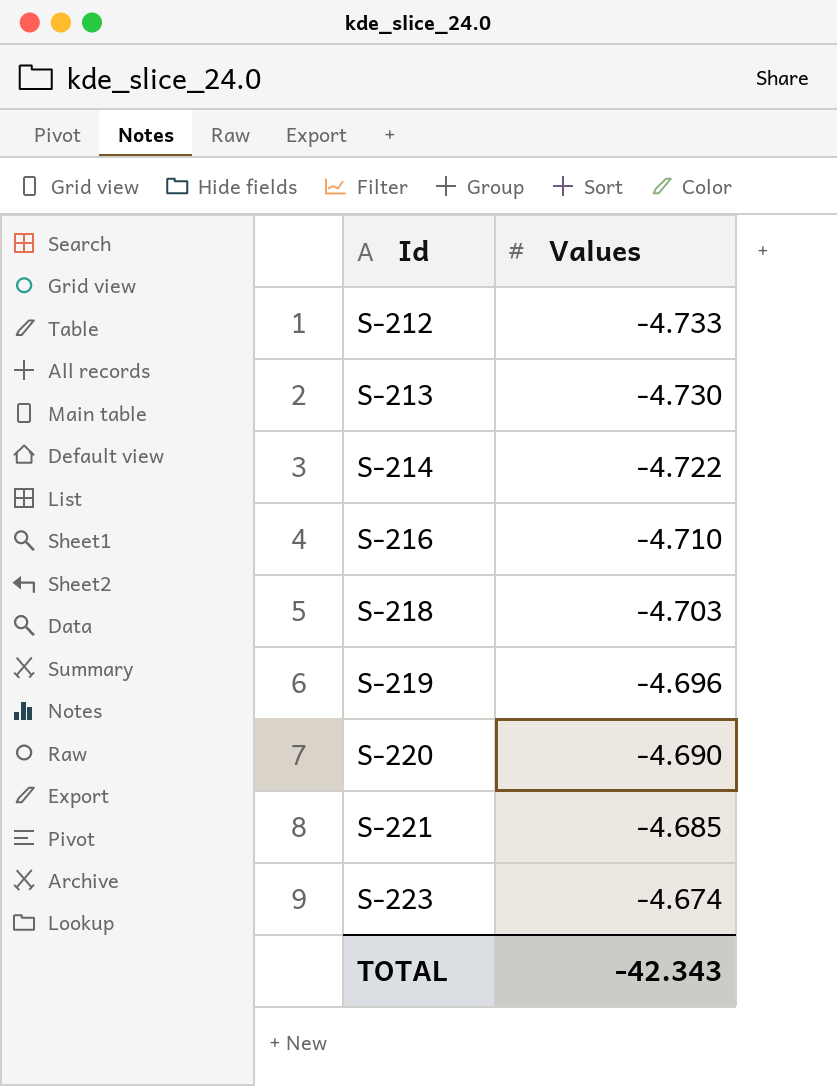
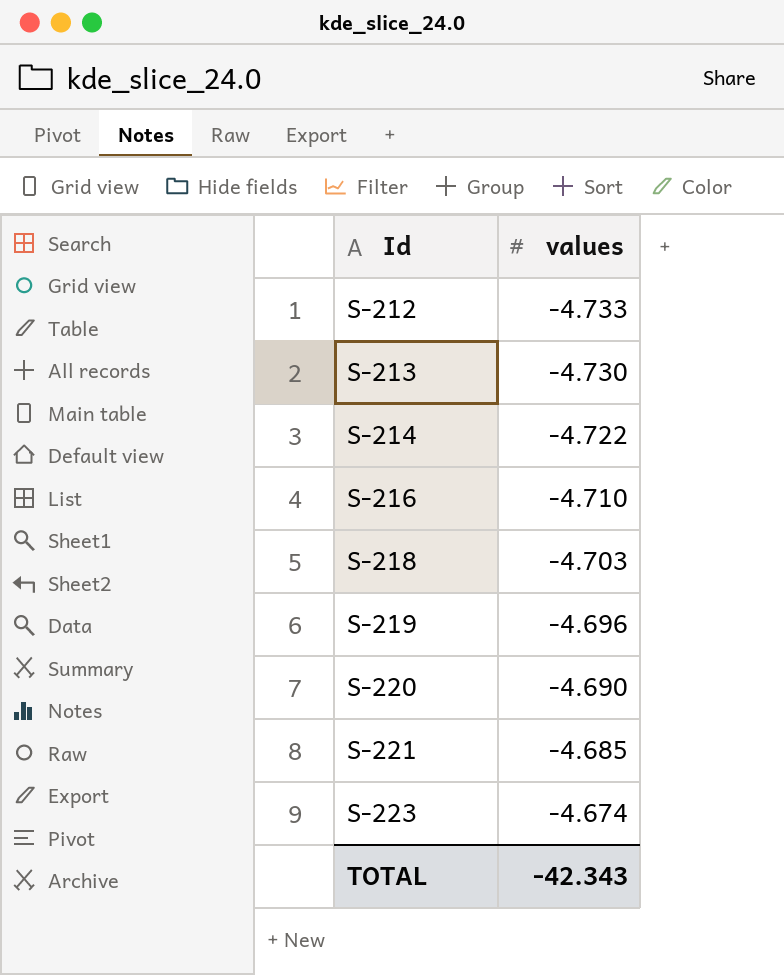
column name: Values -> values

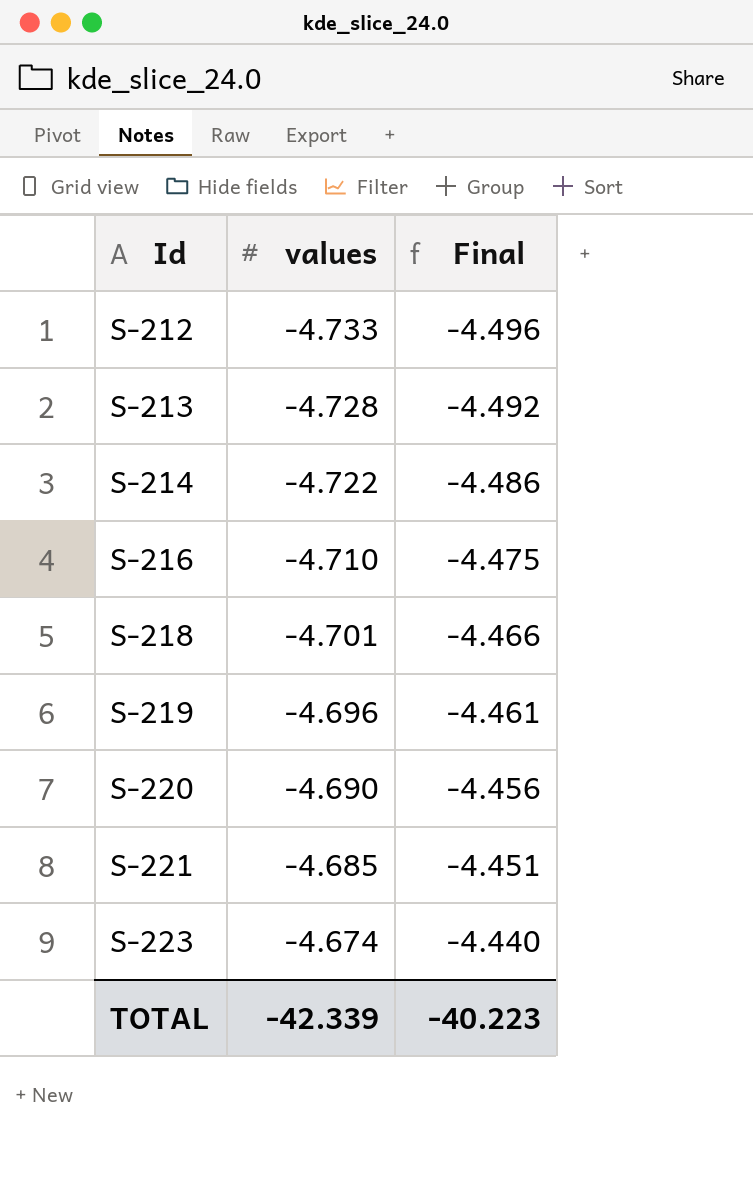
column Final | formula: none -> [values] * 0.95
S-213 | values: -4.730 -> -4.728
S-218 | values: -4.703 -> -4.701
TOTAL | values: -42.343 -> -42.339

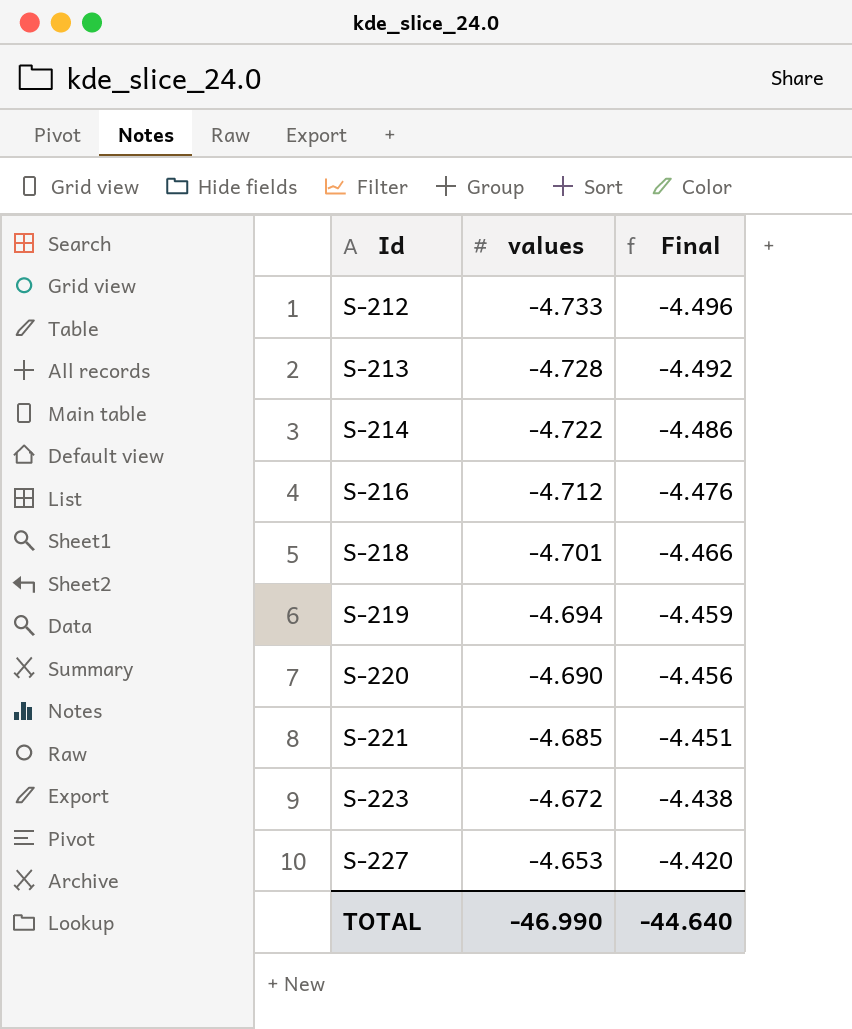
S-216 | values: -4.710 -> -4.712
S-216 | Final: -4.475 -> -4.476
S-219 | values: -4.696 -> -4.694
S-219 | Final: -4.461 -> -4.459
S-223 | values: -4.674 -> -4.672
S-223 | Final: -4.440 -> -4.438
row S-227: none -> -4.653 | -4.420
TOTAL | values: -42.339 -> -46.990
TOTAL | Final: -40.223 -> -44.640

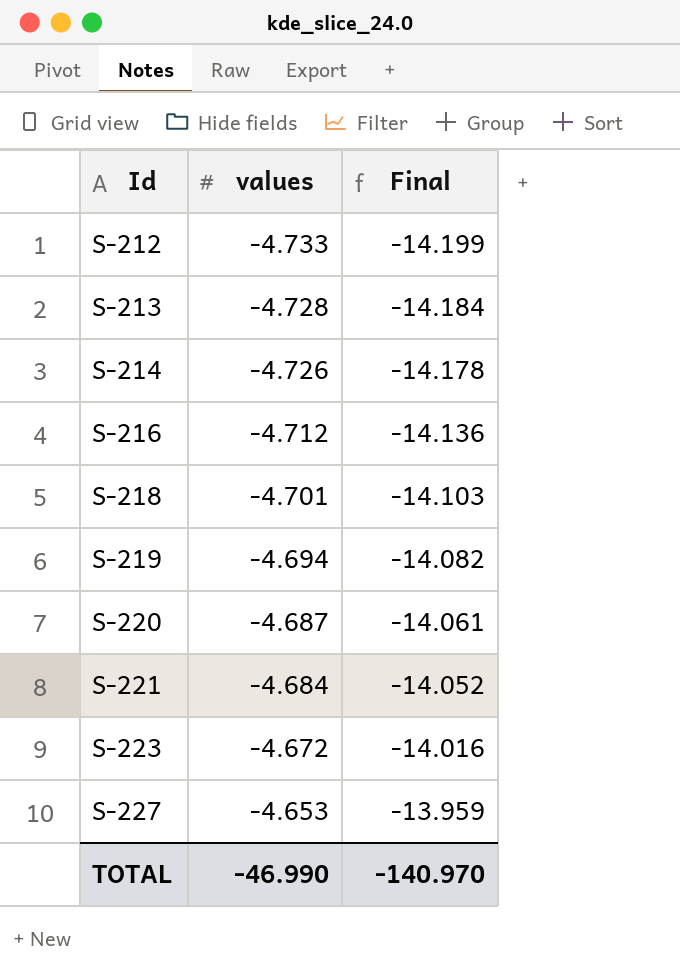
column Final | formula: [values] * 0.95 -> [values] * 3
S-214 | values: -4.722 -> -4.726
S-220 | values: -4.690 -> -4.687
S-221 | values: -4.685 -> -4.684
TOTAL | Final: -44.640 -> -140.970

